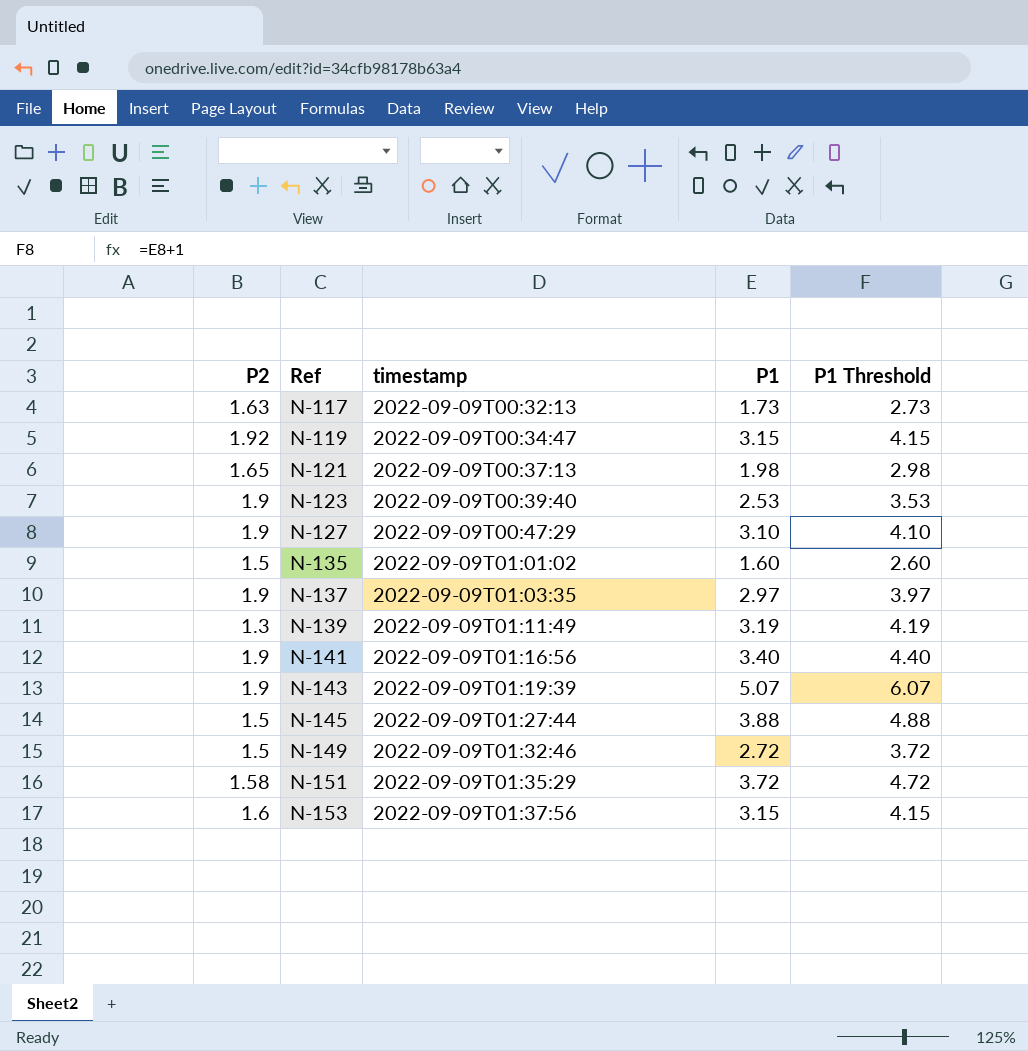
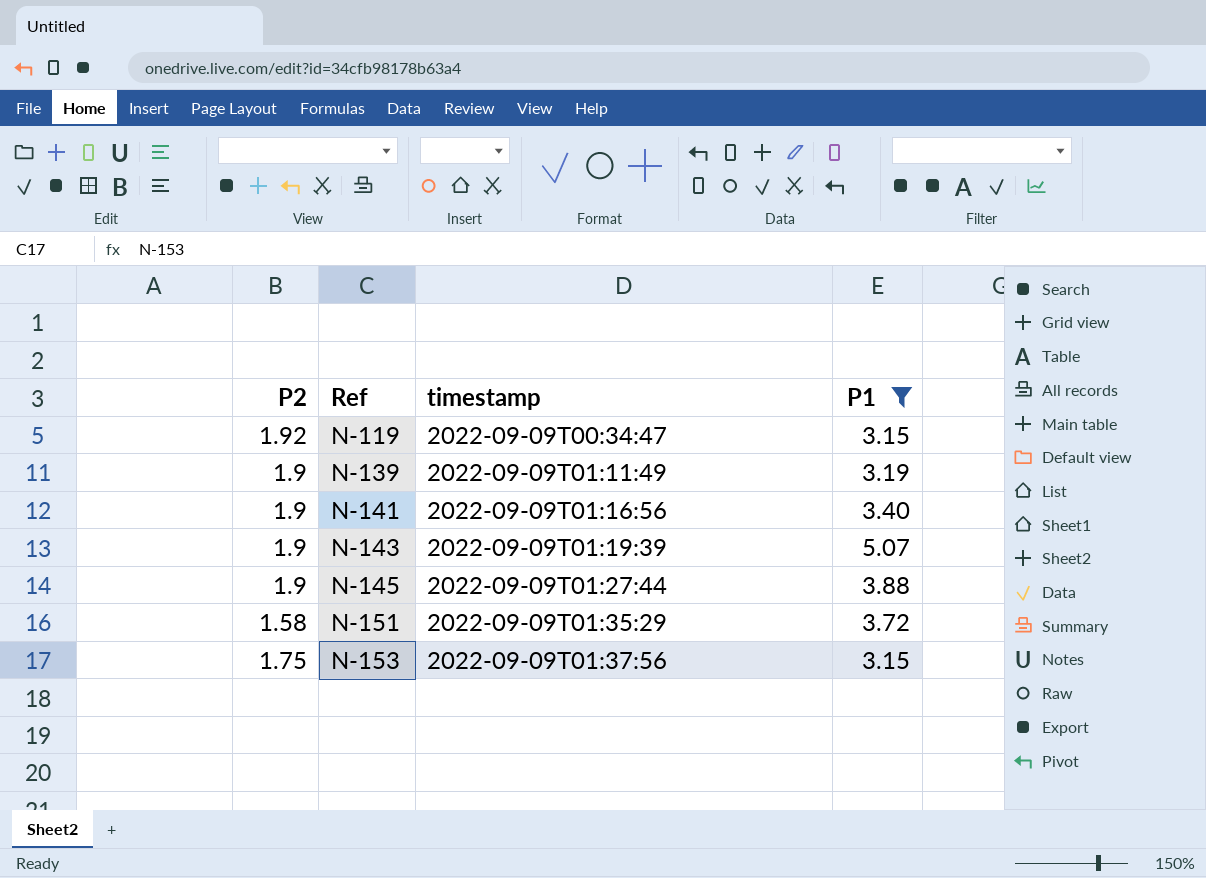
filter: none -> P1 >= 3.15
column P1 Threshold | formula: [P1] + 1 -> none
N-139 | P2: 1.3 -> 1.9
N-145 | P2: 1.5 -> 1.9
N-153 | P2: 1.6 -> 1.75

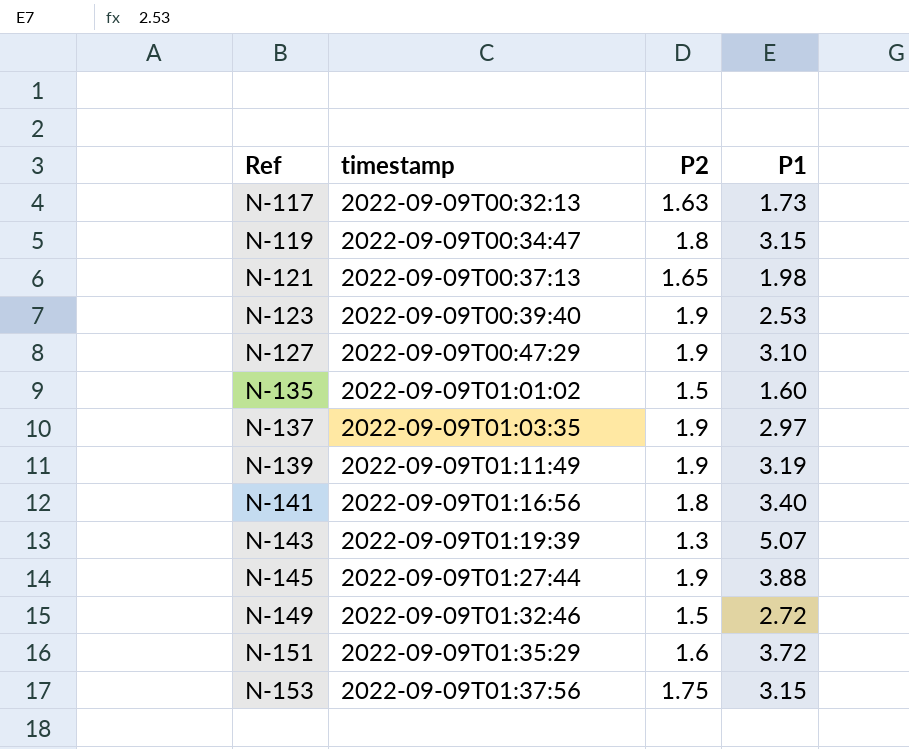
filter: P1 >= 3.15 -> none
column P2 | position: 1 -> 3
N-119 | P2: 1.92 -> 1.8
N-141 | P2: 1.9 -> 1.8
N-143 | P2: 1.9 -> 1.3
N-151 | P2: 1.58 -> 1.6

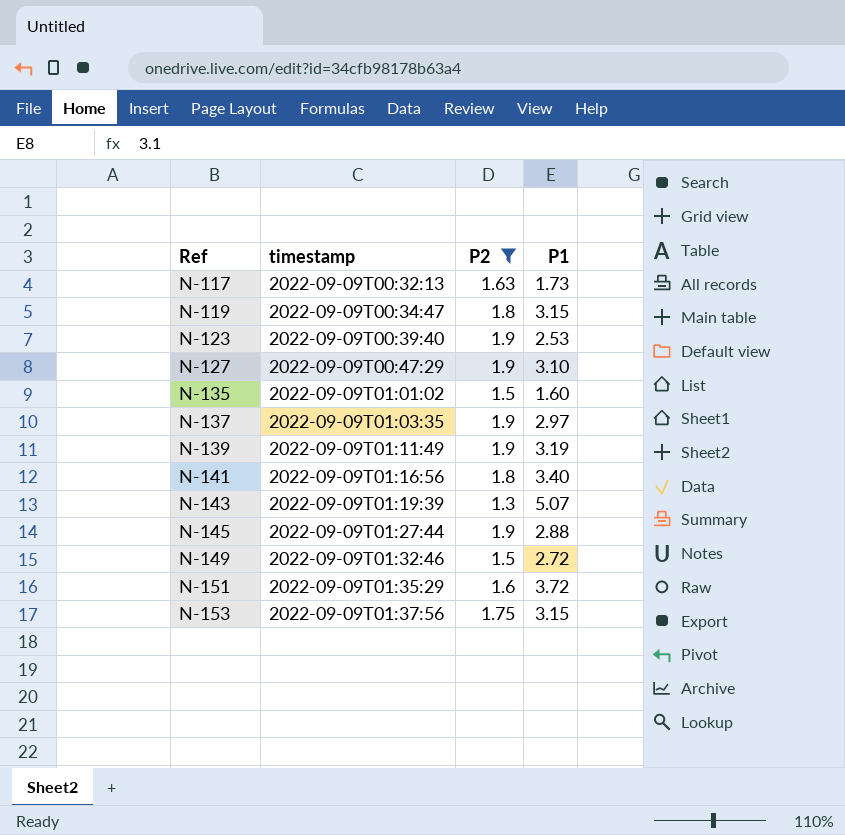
filter: none -> P2 != 1.65
N-145 | P1: 3.88 -> 2.88

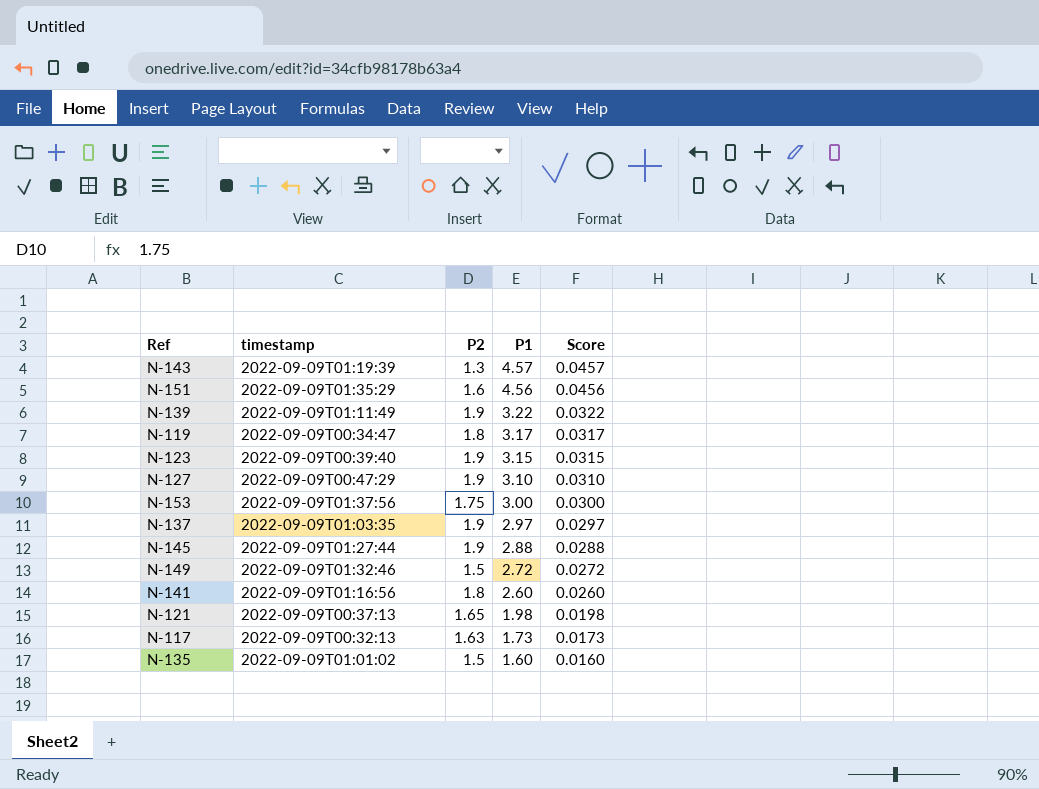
filter: P2 != 1.65 -> none
row order: Ref ascending -> P1 descending
column Score | formula: none -> [P1] * 0.01
N-143 | P1: 5.07 -> 4.57
N-151 | P1: 3.72 -> 4.56
N-139 | P1: 3.19 -> 3.22
N-119 | P1: 3.15 -> 3.17
N-123 | P1: 2.53 -> 3.15
N-153 | P1: 3.15 -> 3.00
N-141 | P1: 3.40 -> 2.60

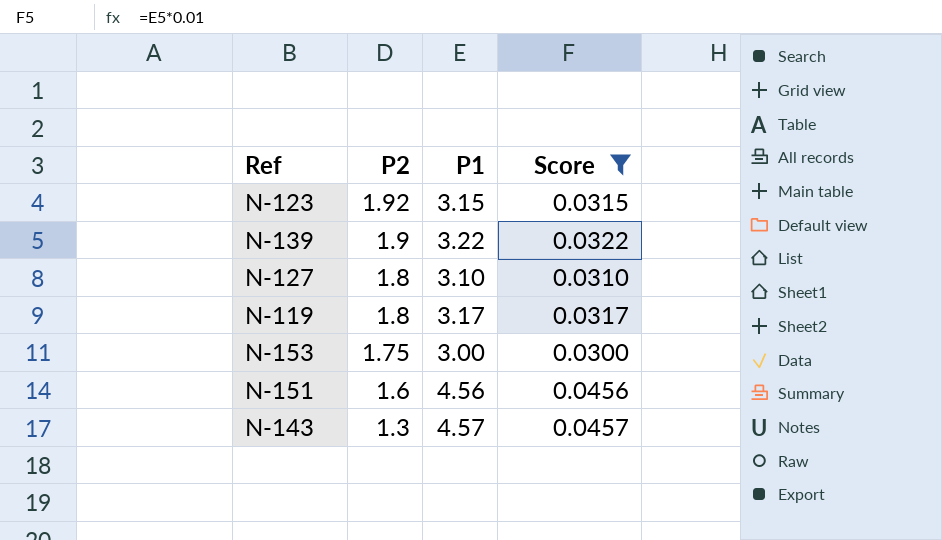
filter: none -> Score >= 0.0300
row order: P1 descending -> P2 descending
column timestamp | position: 2 -> none
N-123 | P2: 1.9 -> 1.92
N-127 | P2: 1.9 -> 1.8

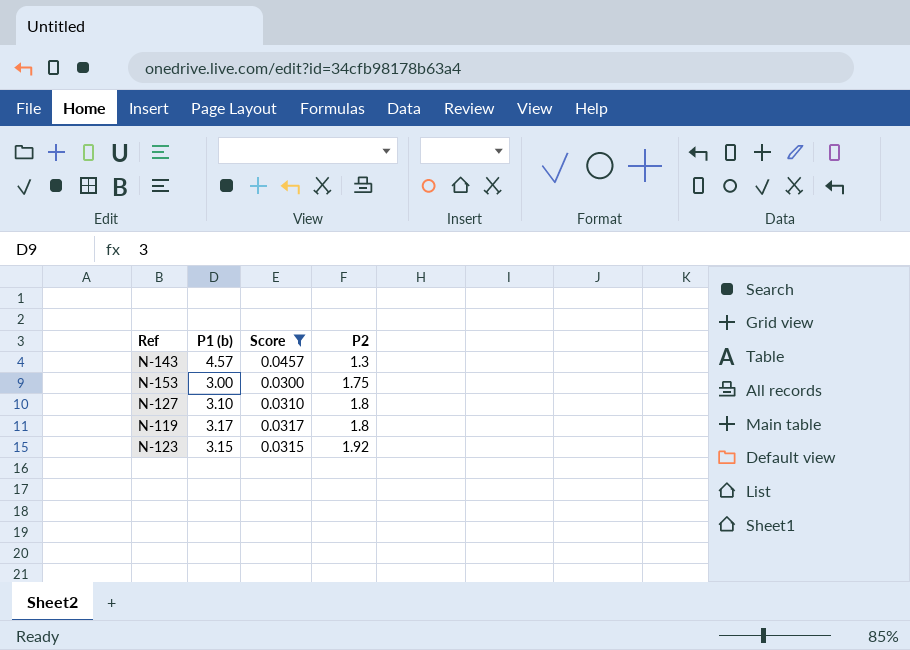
row order: P2 descending -> P2 ascending
column name: P1 -> P1 (b)
column P2 | position: 2 -> 4
row N-139: 1.9 | 3.22 | 0.0322 -> none
row N-151: 1.6 | 4.56 | 0.0456 -> none

